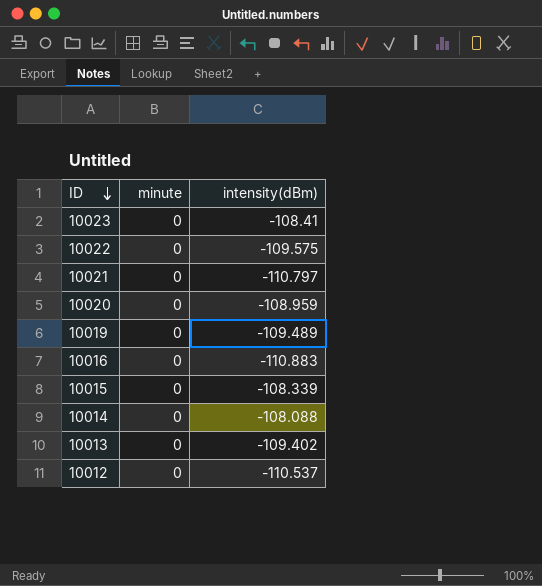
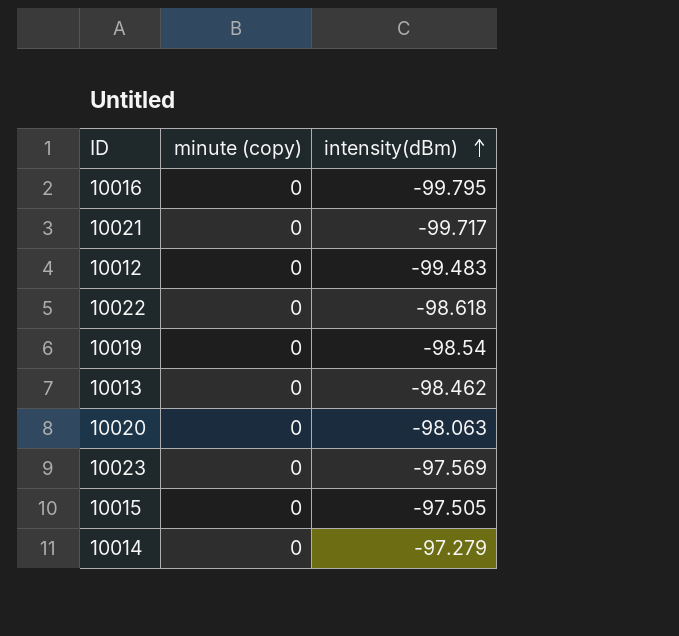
row order: ID descending -> intensity(dBm) ascending
column name: minute -> minute (copy)
10016 | intensity(dBm): -110.883 -> -99.795
10021 | intensity(dBm): -110.797 -> -99.717
10012 | intensity(dBm): -110.537 -> -99.483
10022 | intensity(dBm): -109.575 -> -98.618
10019 | intensity(dBm): -109.489 -> -98.54
10013 | intensity(dBm): -109.402 -> -98.462
10020 | intensity(dBm): -108.959 -> -98.063
10023 | intensity(dBm): -108.41 -> -97.569
10015 | intensity(dBm): -108.339 -> -97.505
10014 | intensity(dBm): -108.088 -> -97.279

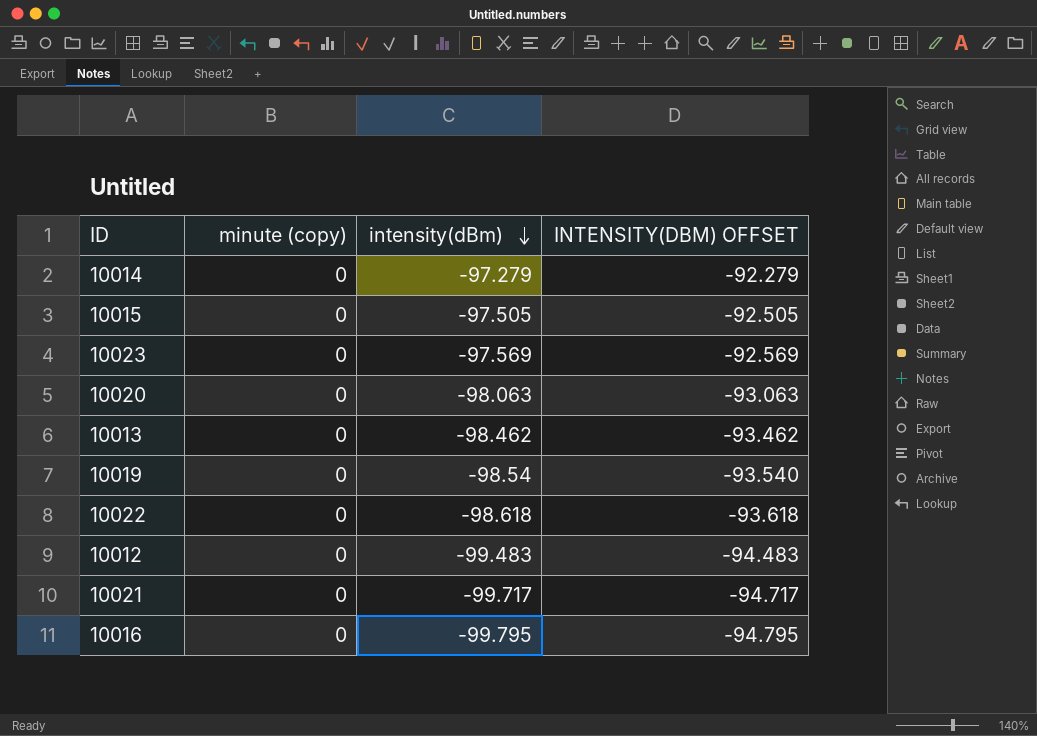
row order: intensity(dBm) ascending -> intensity(dBm) descending
column INTENSITY(DBM) OFFSET | formula: none -> [intensity(dBm)] + 5

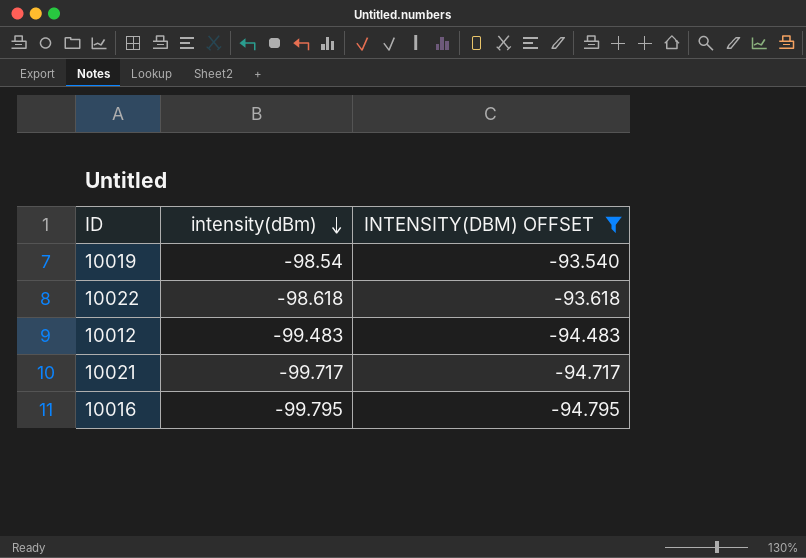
filter: none -> INTENSITY(DBM) OFFSET <= -93.540
column minute (copy) | position: 2 -> none

